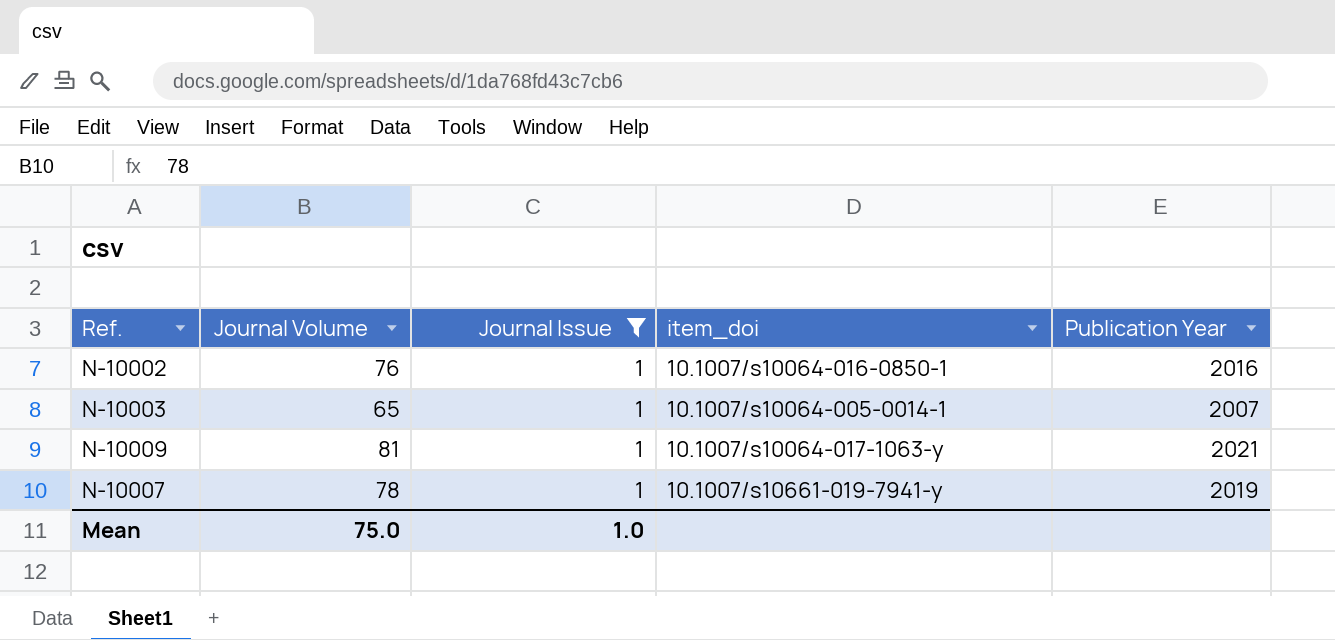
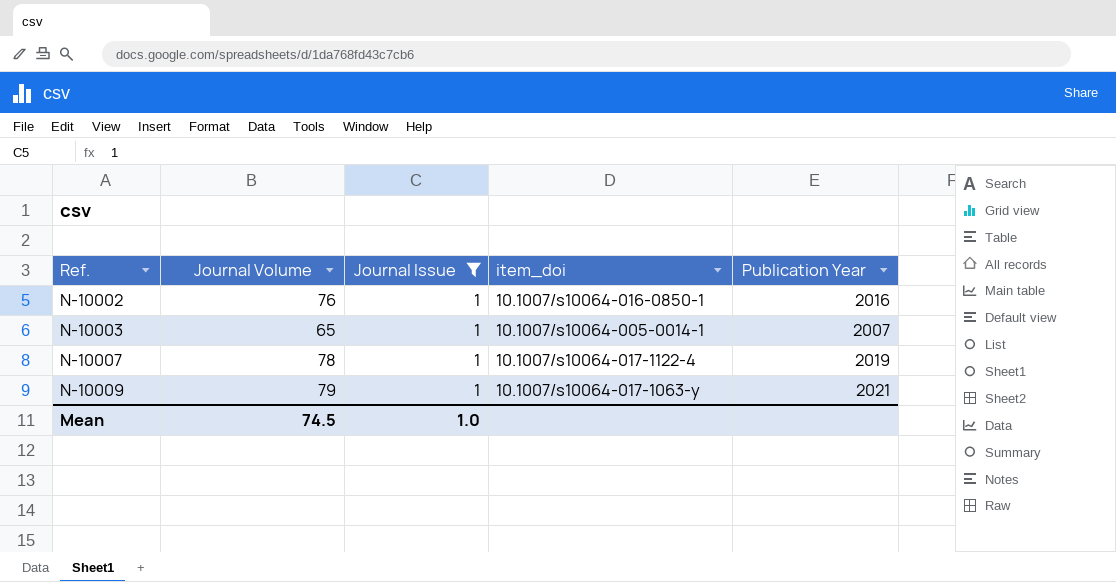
row order: none -> Ref. ascending
N-10007 | item_doi: 10.1007/s10661-019-7941-y -> 10.1007/s10064-017-1122-4
N-10009 | Journal Volume: 81 -> 79
Mean | Journal Volume: 75.0 -> 74.5

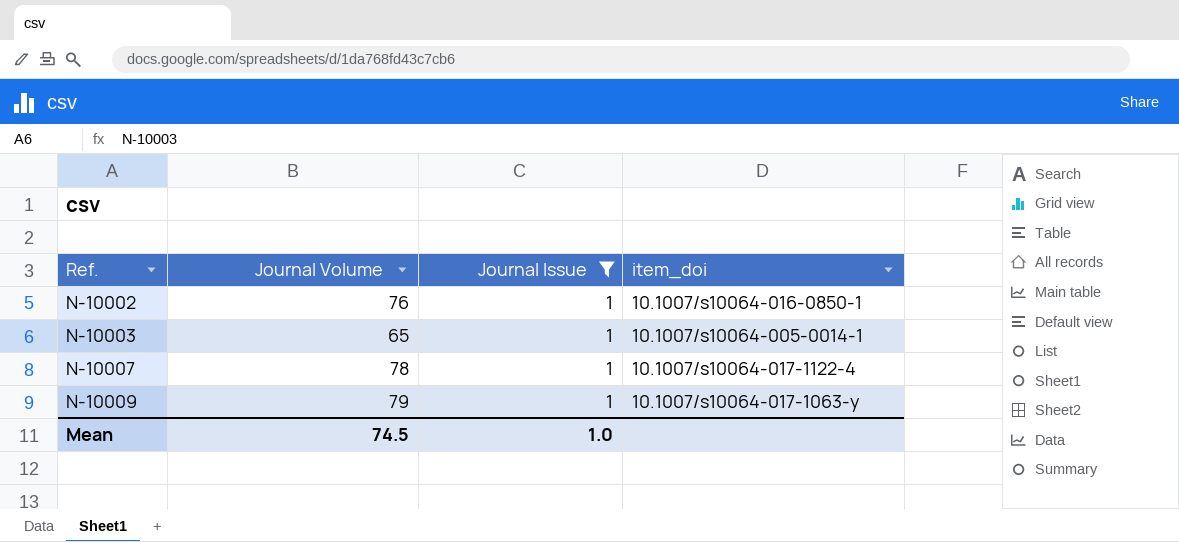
column Publication Year | position: 5 -> none

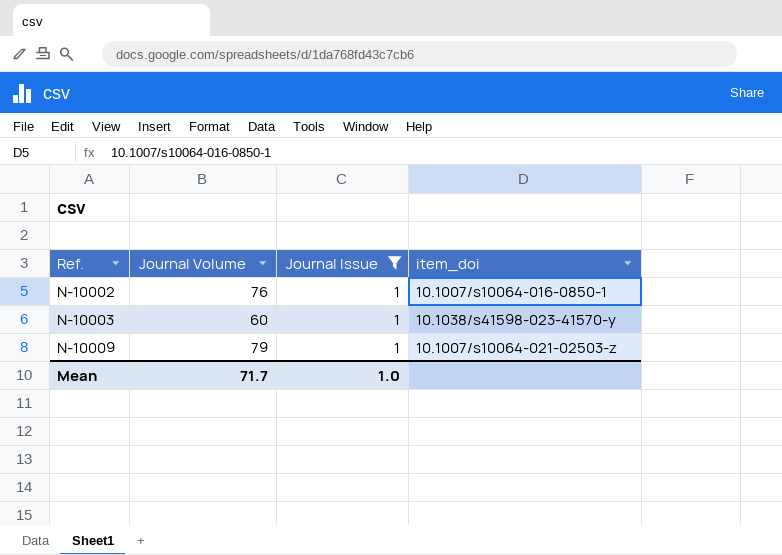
row N-10007: 78 | 1 | 10.1007/s10064-017-1122-4 -> none
N-10003 | Journal Volume: 65 -> 60
N-10003 | item_doi: 10.1007/s10064-005-0014-1 -> 10.1038/s41598-023-41570-y
N-10009 | item_doi: 10.1007/s10064-017-1063-y -> 10.1007/s10064-021-02503-z
Mean | Journal Volume: 74.5 -> 71.7

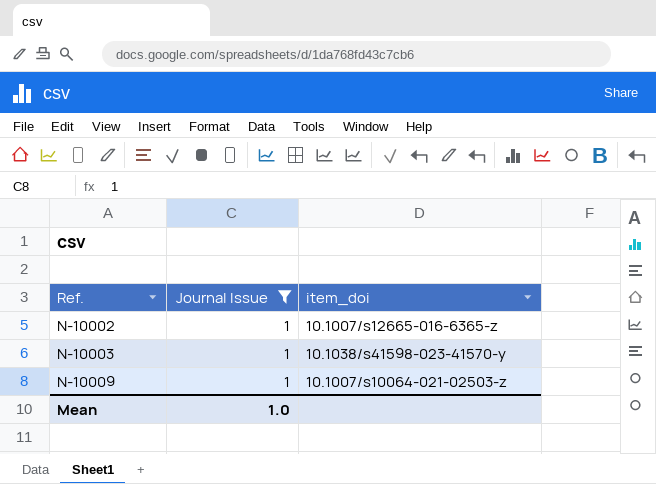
column Journal Volume | position: 2 -> none
N-10002 | item_doi: 10.1007/s10064-016-0850-1 -> 10.1007/s12665-016-6365-z

